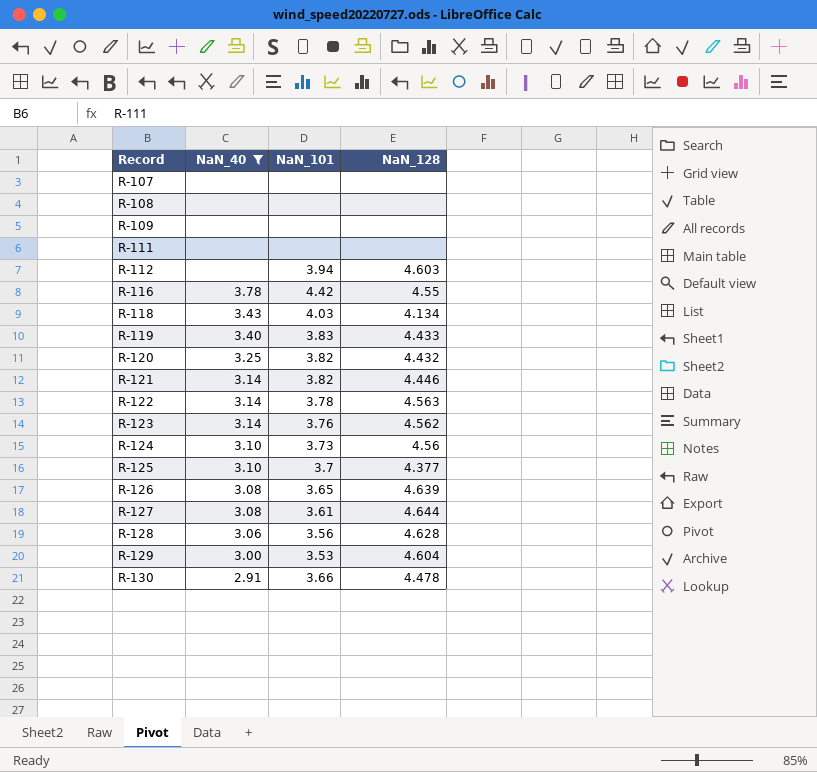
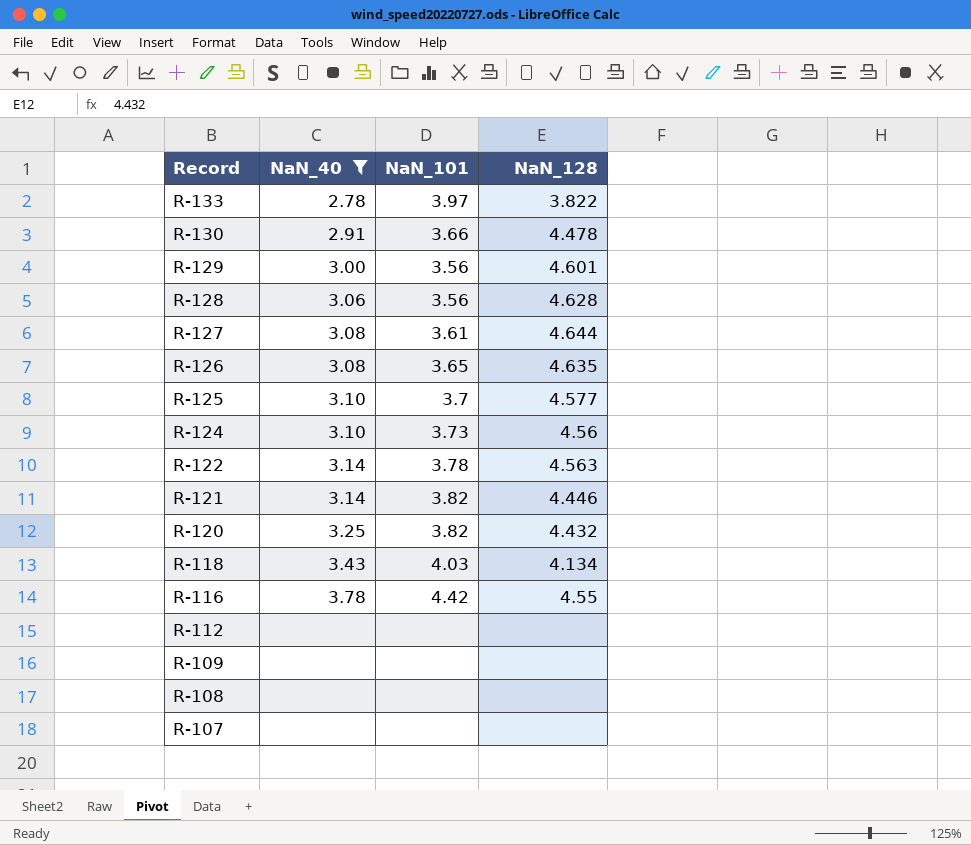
row order: Record ascending -> Record descending
row R-111: none | none | none -> none
row R-119: 3.40 | 3.83 | 4.433 -> none
row R-123: 3.14 | 3.76 | 4.562 -> none
row R-133: none -> 2.78 | 3.97 | 3.822
R-129 | NaN_101: 3.53 -> 3.56
R-129 | NaN_128: 4.604 -> 4.601
R-126 | NaN_128: 4.639 -> 4.635
R-125 | NaN_128: 4.377 -> 4.577
R-112 | NaN_101: 3.94 -> none
R-112 | NaN_128: 4.603 -> none

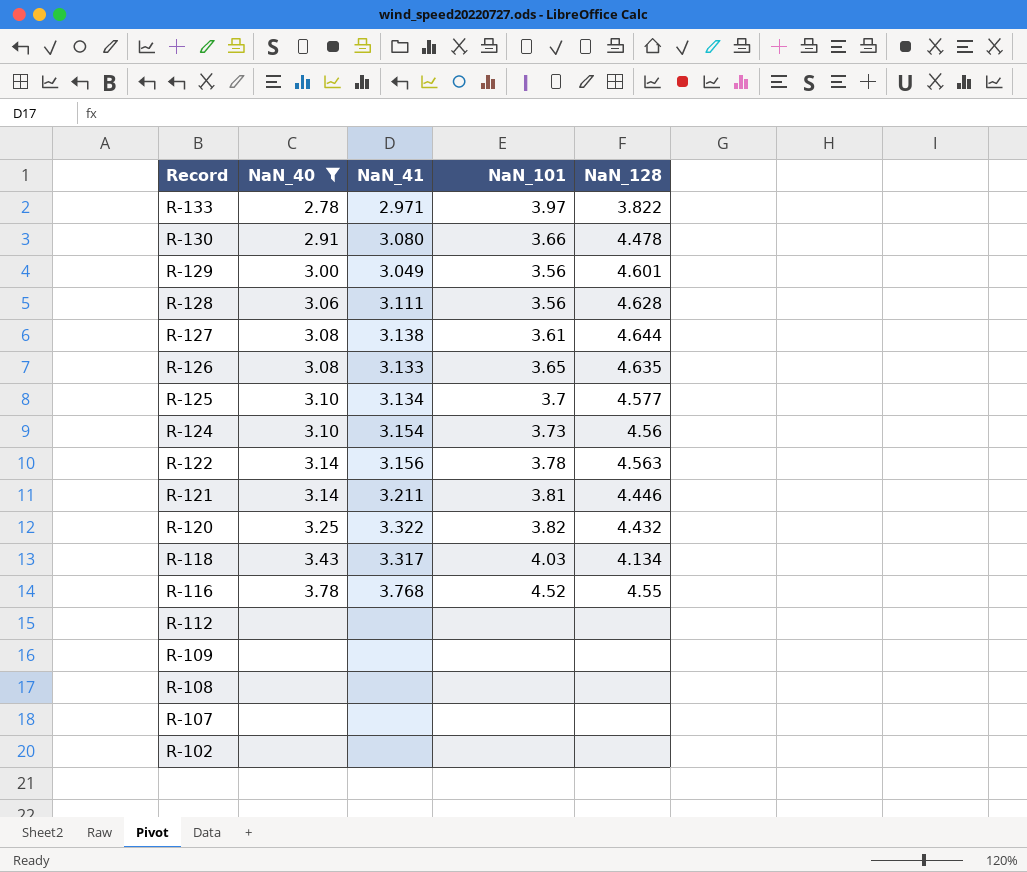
column NaN_41 | position: none -> 3
R-121 | NaN_101: 3.82 -> 3.81
R-116 | NaN_101: 4.42 -> 4.52
row R-102: none -> none | none | none | none

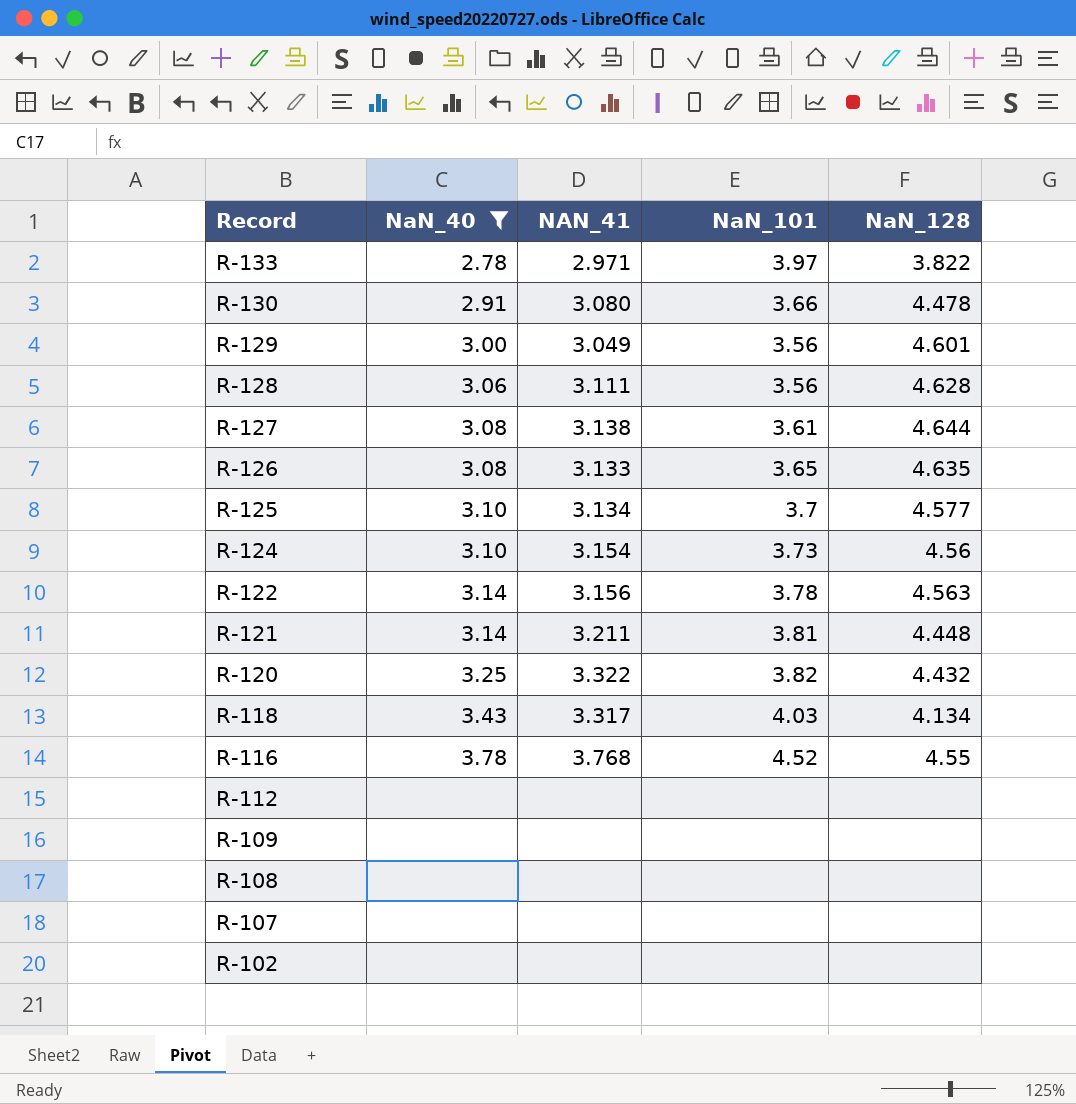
column name: NaN_41 -> NAN_41
R-121 | NaN_128: 4.446 -> 4.448

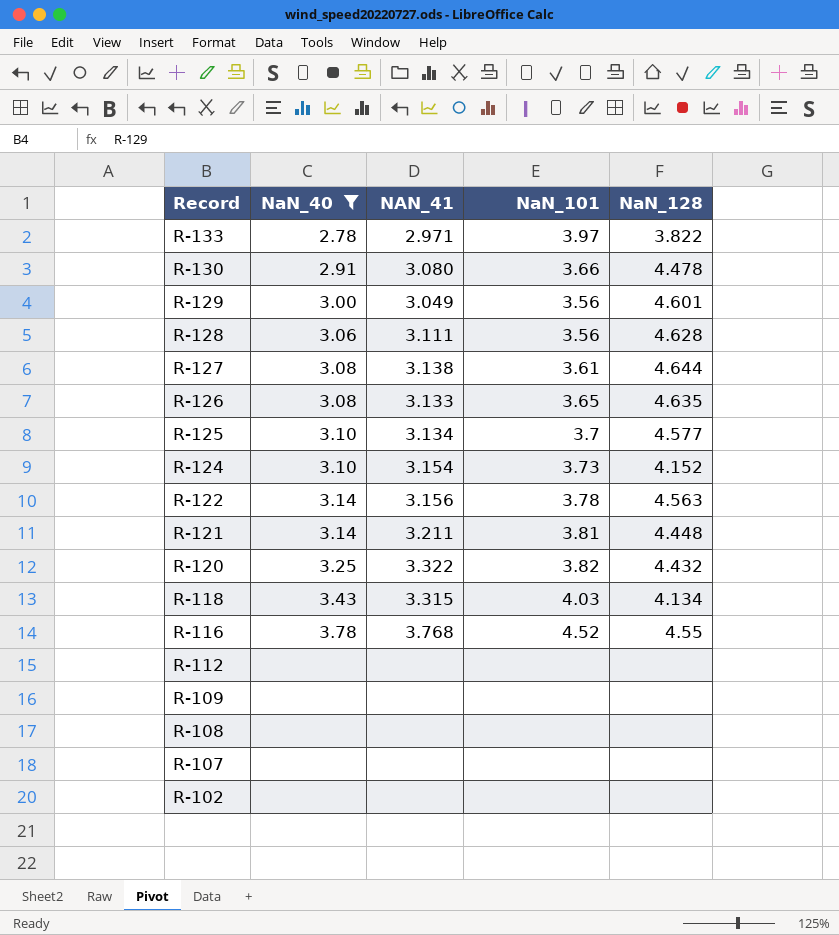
R-124 | NaN_128: 4.56 -> 4.152
R-118 | NAN_41: 3.317 -> 3.315

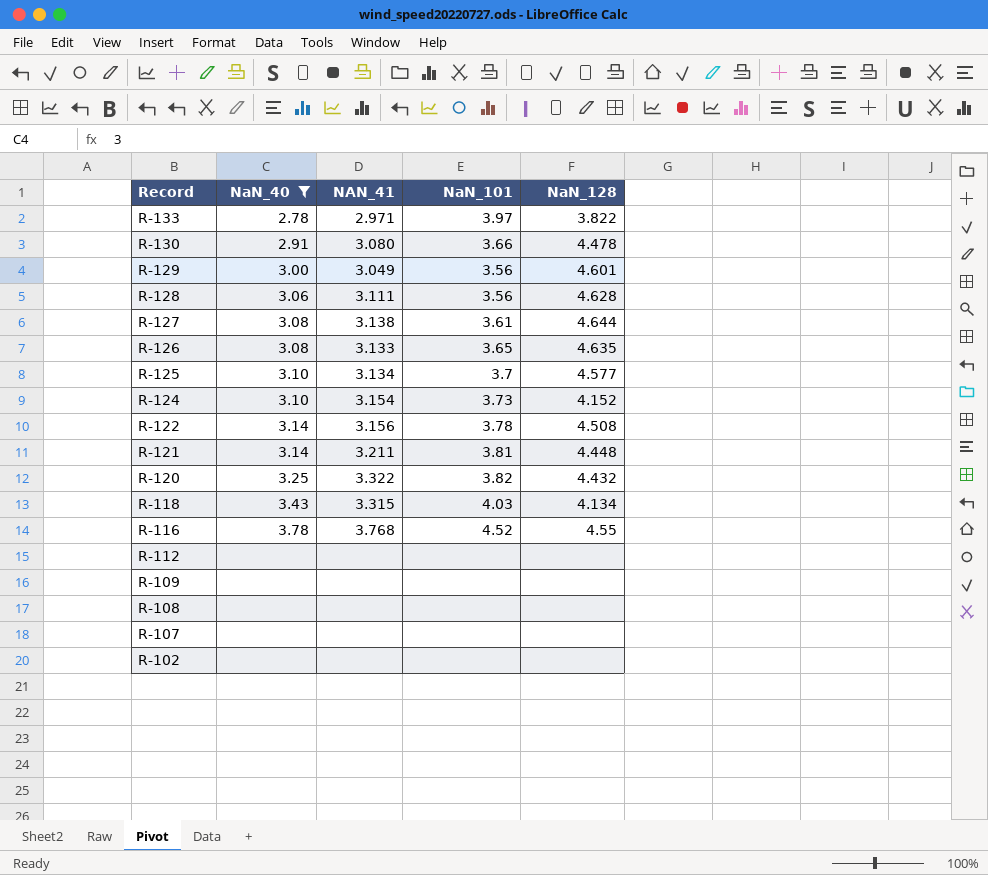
R-122 | NaN_128: 4.563 -> 4.508

